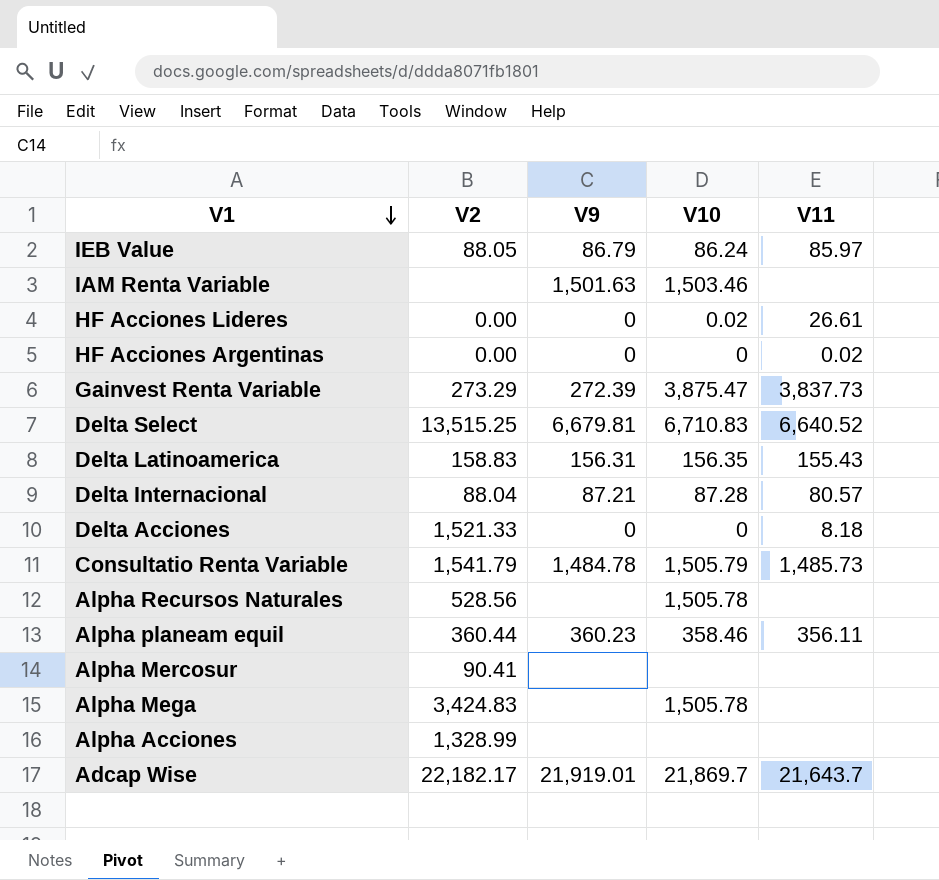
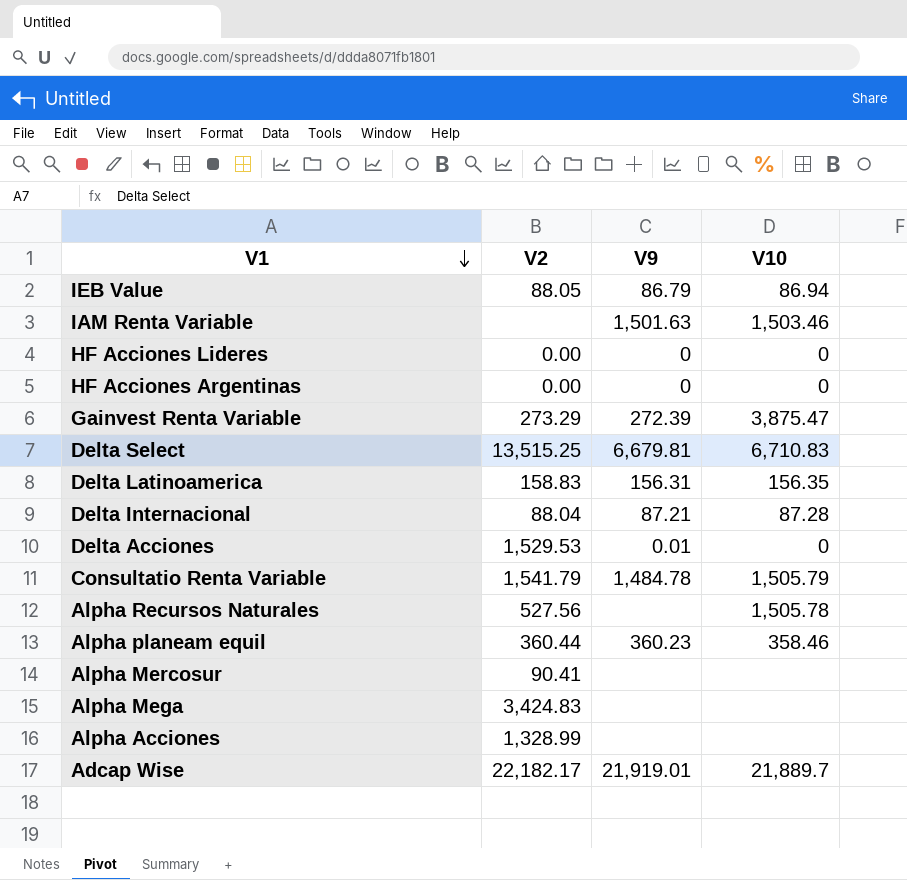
column V11 | position: 5 -> none
IEB Value | V10: 86.24 -> 86.94
HF Acciones Lideres | V10: 0.02 -> 0
Delta Acciones | V2: 1,521.33 -> 1,529.53
Delta Acciones | V9: 0 -> 0.01
Alpha Recursos Naturales | V2: 528.56 -> 527.56
Alpha Mega | V10: 1,505.78 -> none
Adcap Wise | V10: 21,869.7 -> 21,889.7

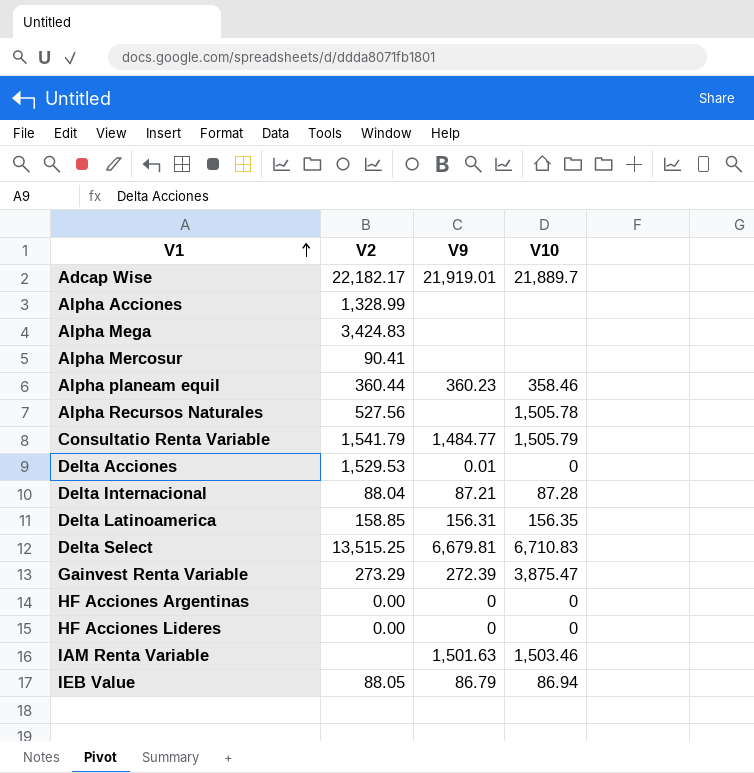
row order: V1 descending -> V1 ascending
Consultatio Renta Variable | V9: 1,484.78 -> 1,484.77
Delta Latinoamerica | V2: 158.83 -> 158.85

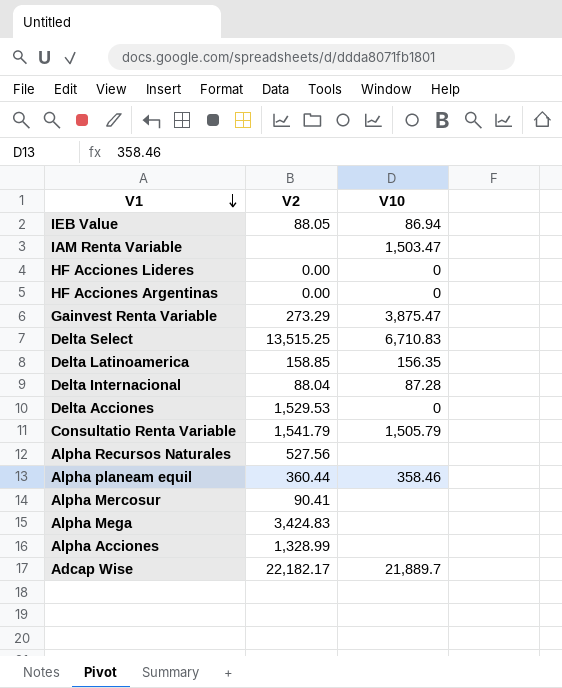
row order: V1 ascending -> V1 descending
column V9 | position: 3 -> none
IAM Renta Variable | V10: 1,503.46 -> 1,503.47
Alpha Recursos Naturales | V10: 1,505.78 -> none

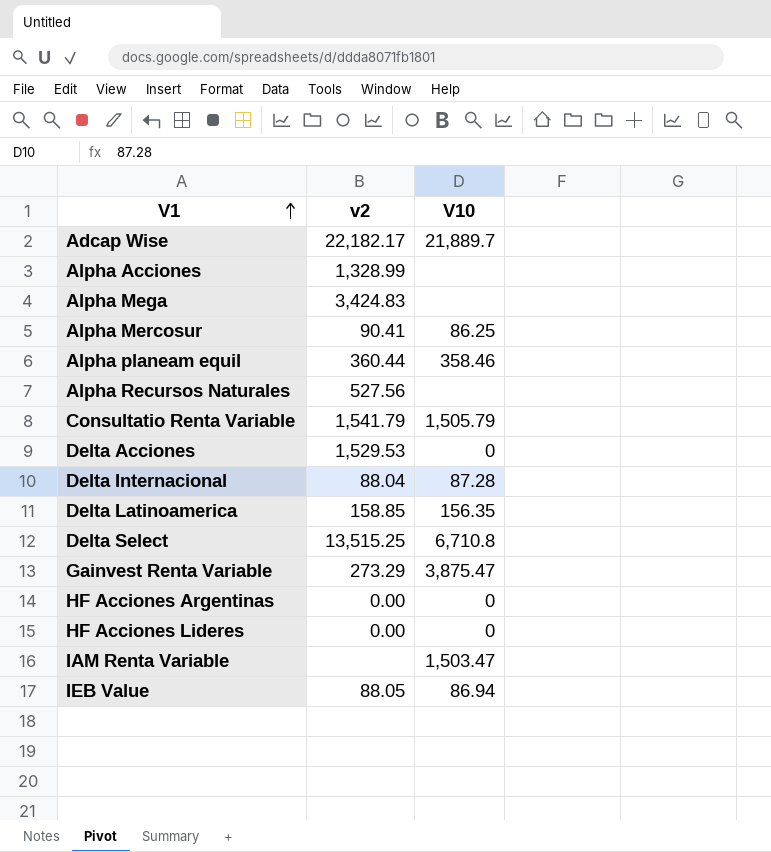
row order: V1 descending -> V1 ascending
column name: V2 -> v2
Alpha Mercosur | V10: none -> 86.25
Delta Select | V10: 6,710.83 -> 6,710.8

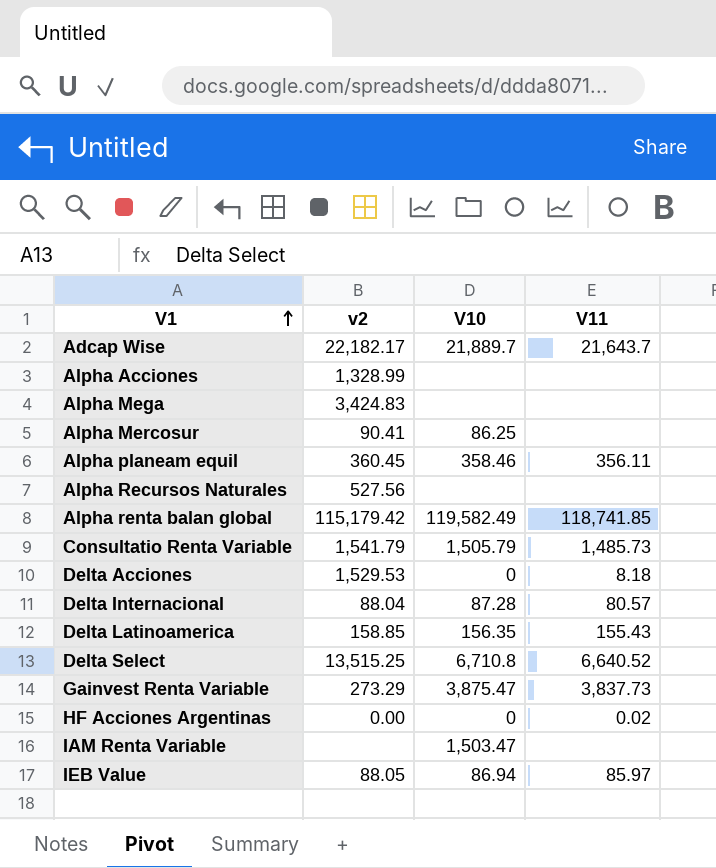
column V11 | position: none -> 4
row HF Acciones Lideres: 0.00 | 0 -> none
Alpha planeam equil | v2: 360.44 -> 360.45
row Alpha renta balan global: none -> 115,179.42 | 119,582.49 | 118,741.85

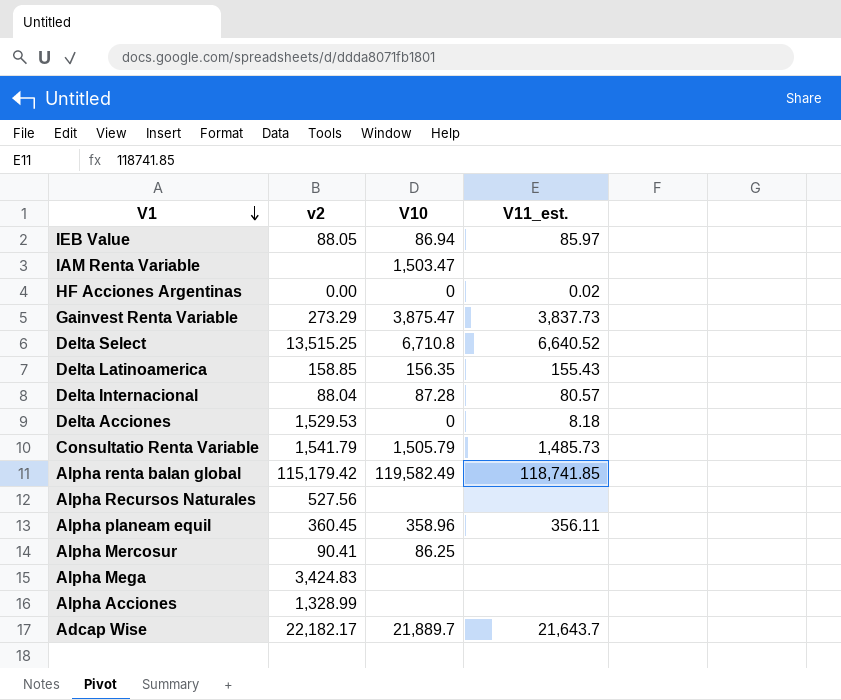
row order: V1 ascending -> V1 descending
column name: V11 -> V11_est.
Alpha planeam equil | V10: 358.46 -> 358.96

